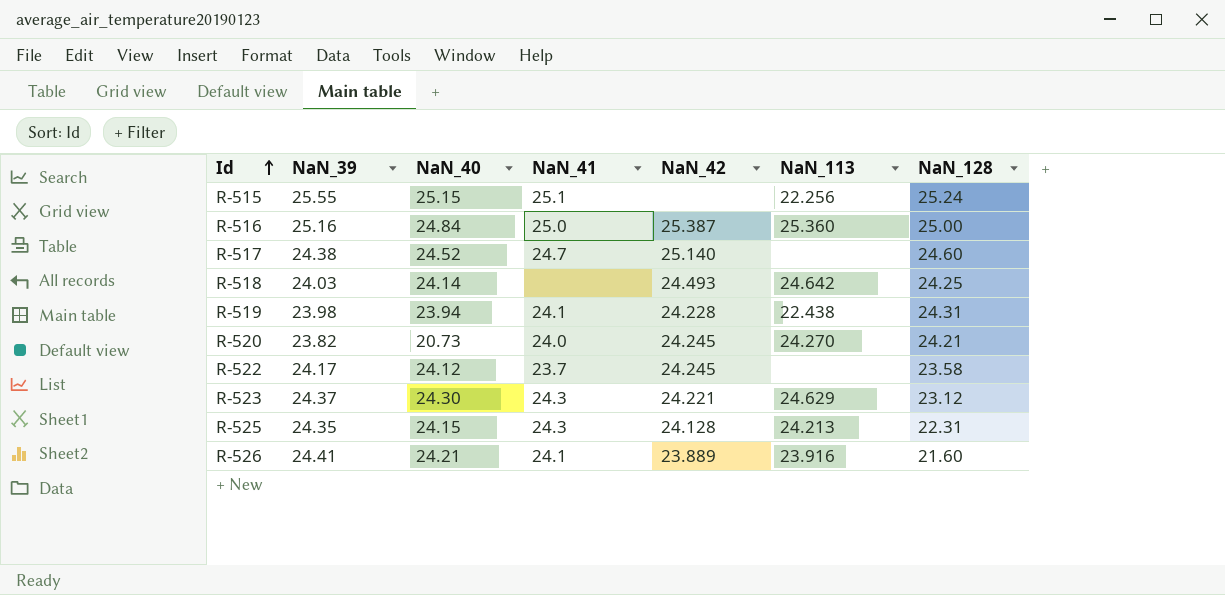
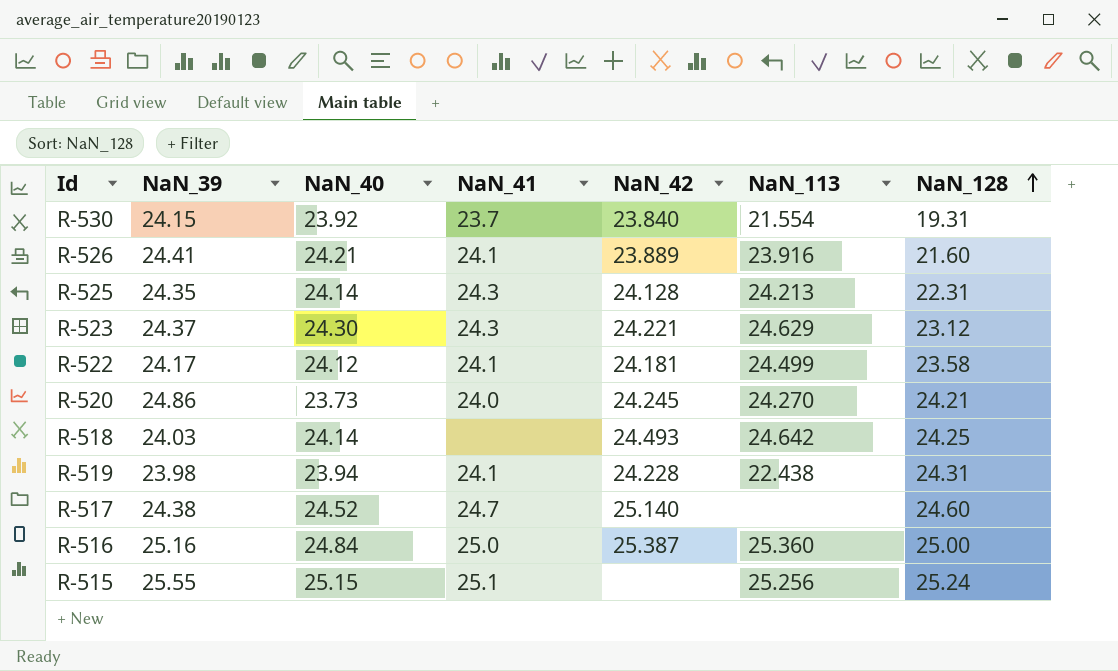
row order: Id ascending -> NaN_128 ascending
row R-530: none -> 24.15 | 23.92 | 23.7 | 23.840 | 21.554 | 19.31
R-525 | NaN_40: 24.15 -> 24.14
R-522 | NaN_41: 23.7 -> 24.1
R-522 | NaN_42: 24.245 -> 24.181
R-522 | NaN_113: none -> 24.499
R-520 | NaN_39: 23.82 -> 24.86
R-520 | NaN_40: 20.73 -> 23.73
R-515 | NaN_113: 22.256 -> 25.256

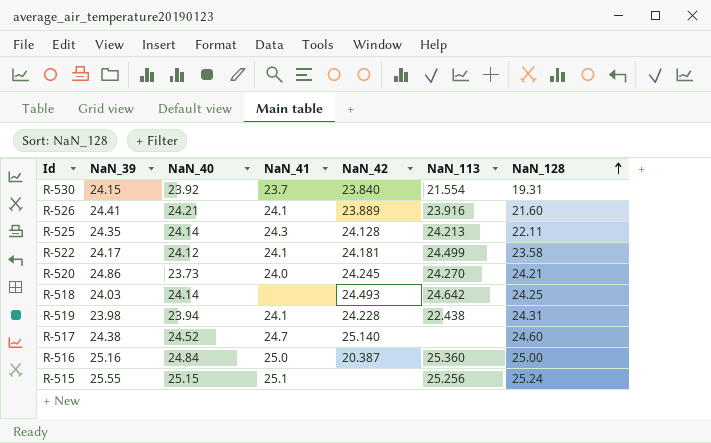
row R-523: 24.37 | 24.30 | 24.3 | 24.221 | 24.629 | 23.12 -> none
R-525 | NaN_128: 22.31 -> 22.11
R-516 | NaN_42: 25.387 -> 20.387

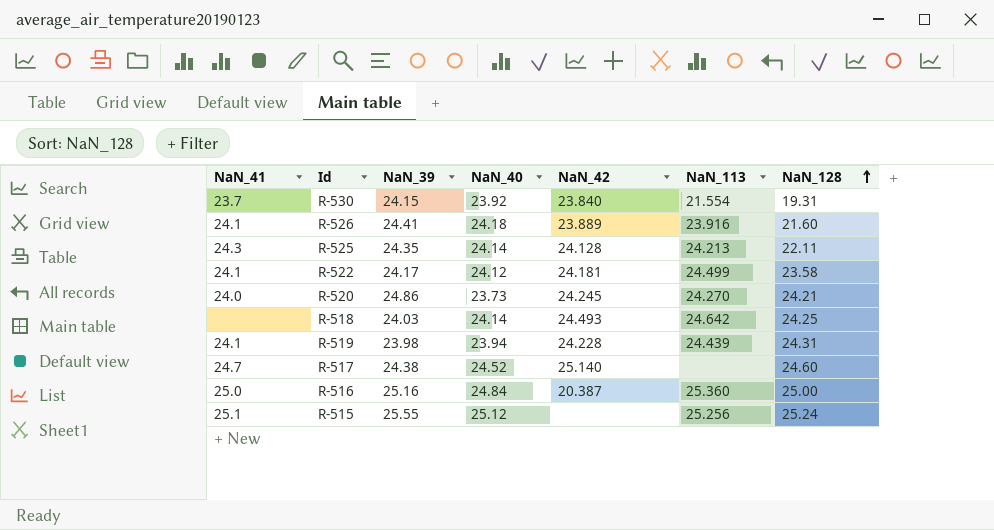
column NaN_41 | position: 4 -> 1
R-526 | NaN_40: 24.21 -> 24.18
R-519 | NaN_113: 22.438 -> 24.439
R-515 | NaN_40: 25.15 -> 25.12

